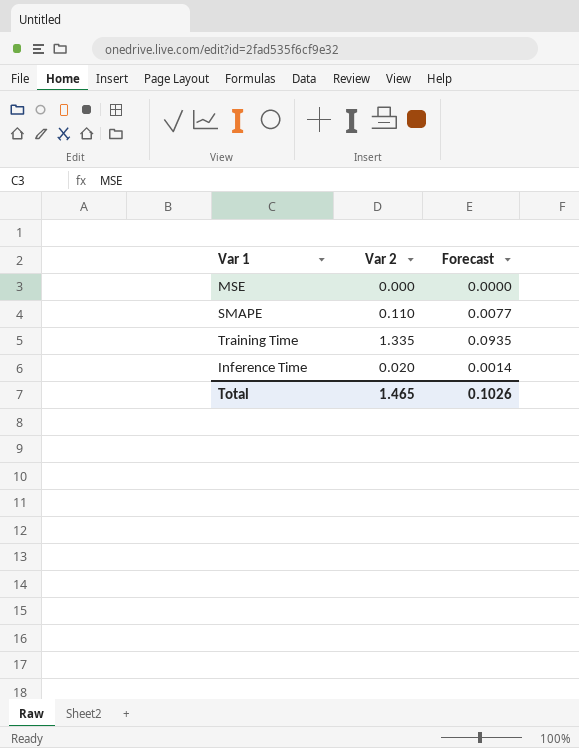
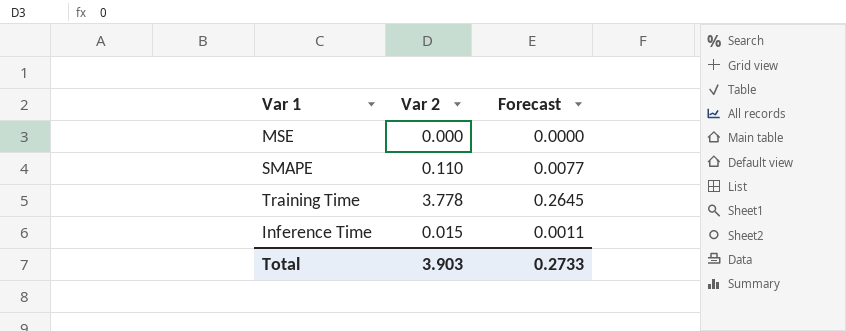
Training Time | Var 2: 1.335 -> 3.778
Training Time | Forecast: 0.0935 -> 0.2645
Inference Time | Var 2: 0.020 -> 0.015
Inference Time | Forecast: 0.0014 -> 0.0011
Total | Var 2: 1.465 -> 3.903
Total | Forecast: 0.1026 -> 0.2733

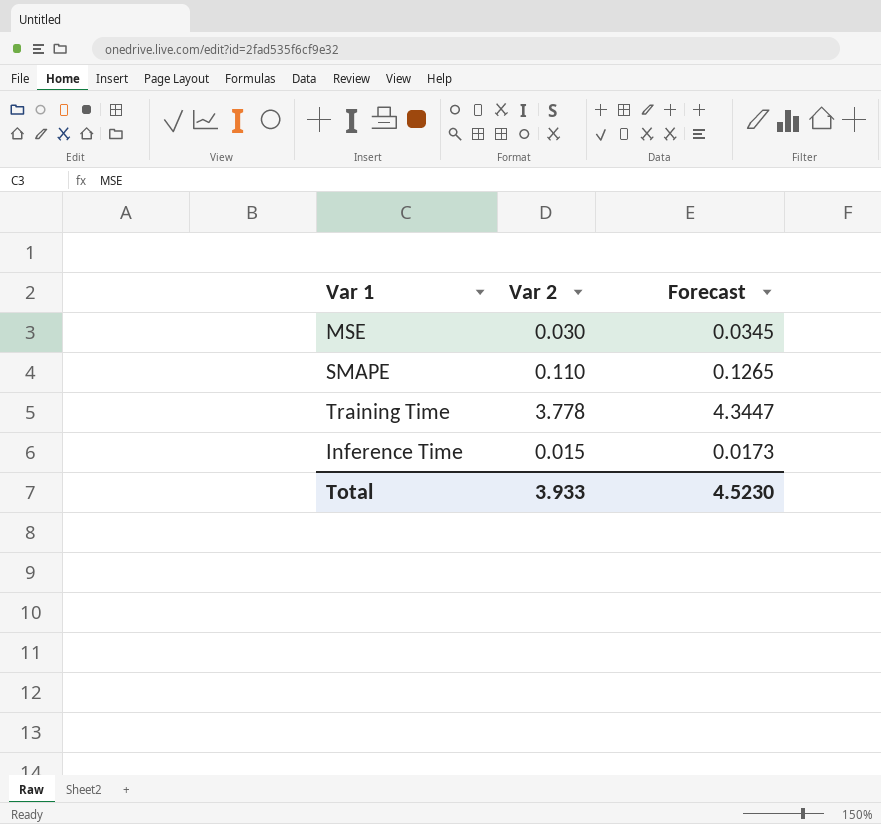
column Forecast | formula: [Var 2] * 0.07 -> [Var 2] * 1.15
MSE | Var 2: 0.000 -> 0.030
Total | Var 2: 3.903 -> 3.933
Total | Forecast: 0.2733 -> 4.5230

